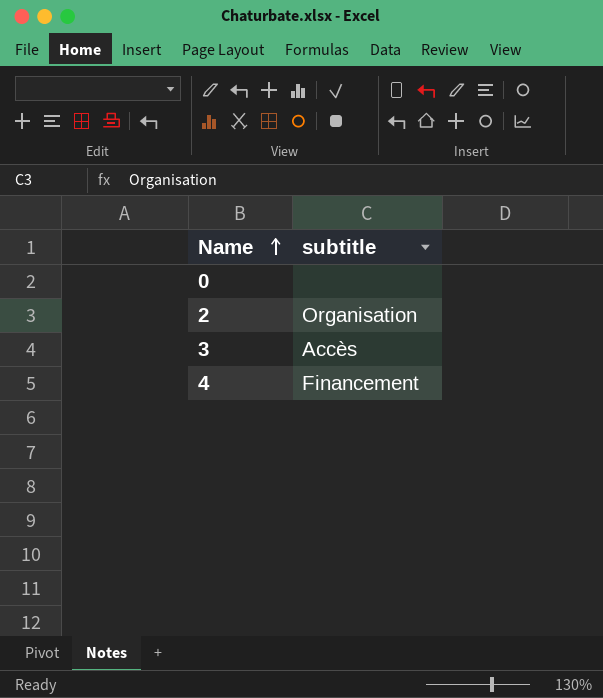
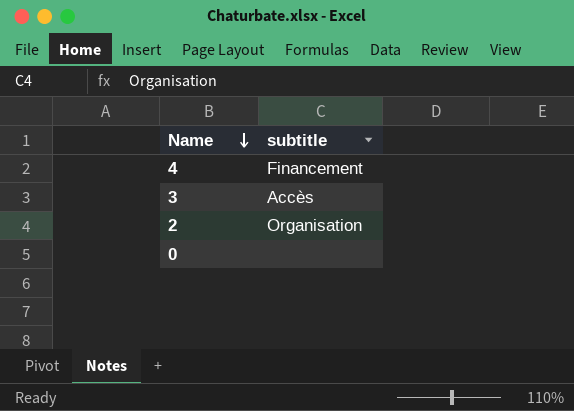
row order: Name ascending -> Name descending

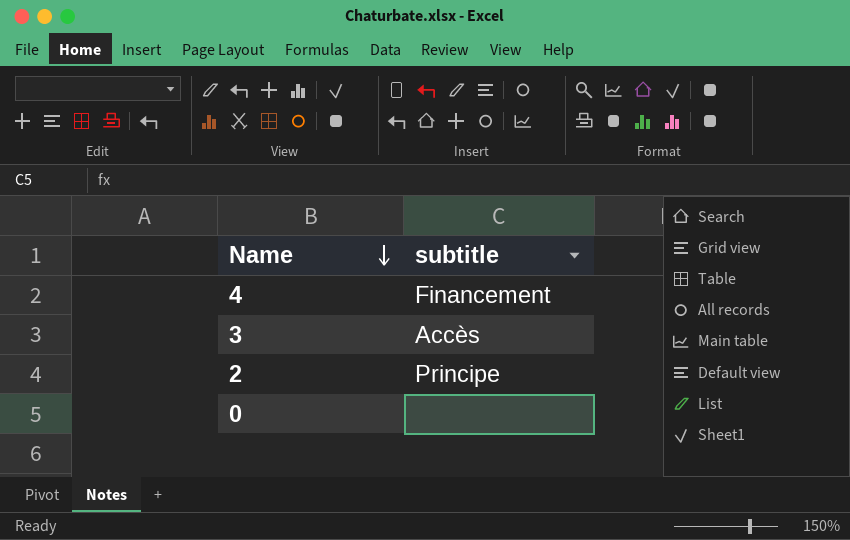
2 | subtitle: Organisation -> Principe

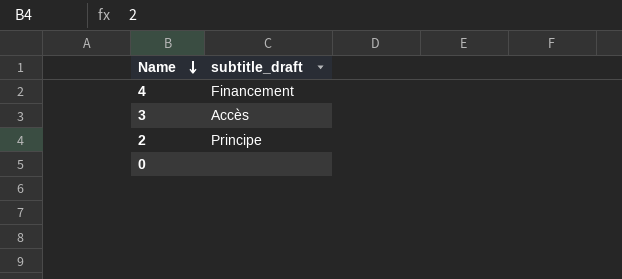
column name: subtitle -> subtitle_draft

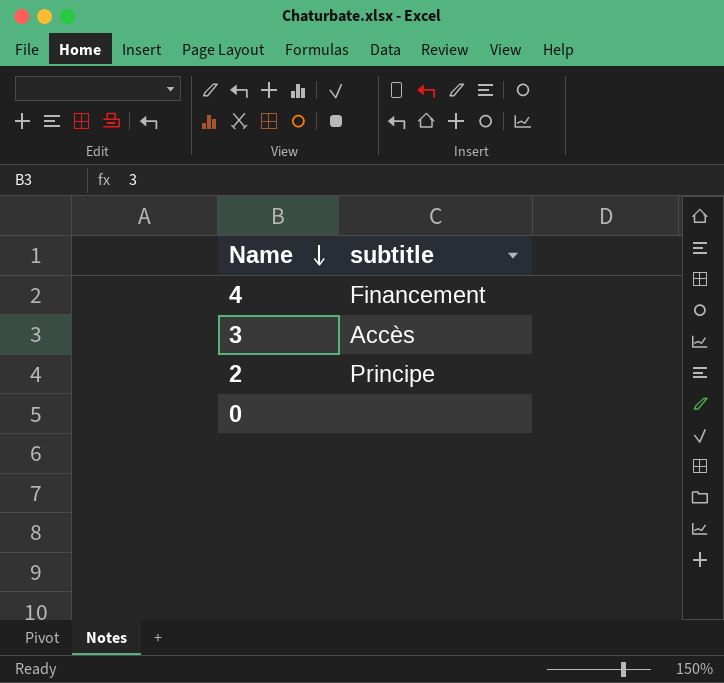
column name: subtitle_draft -> subtitle

